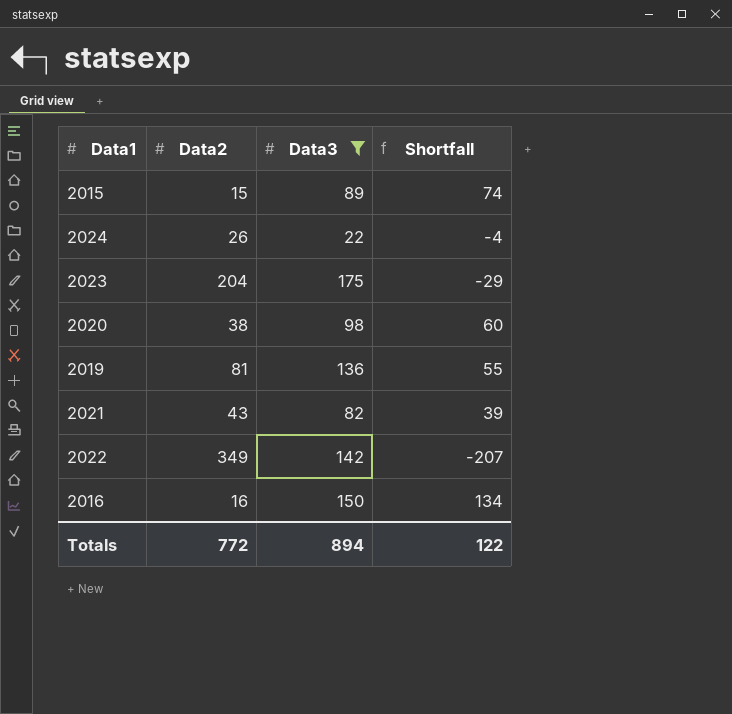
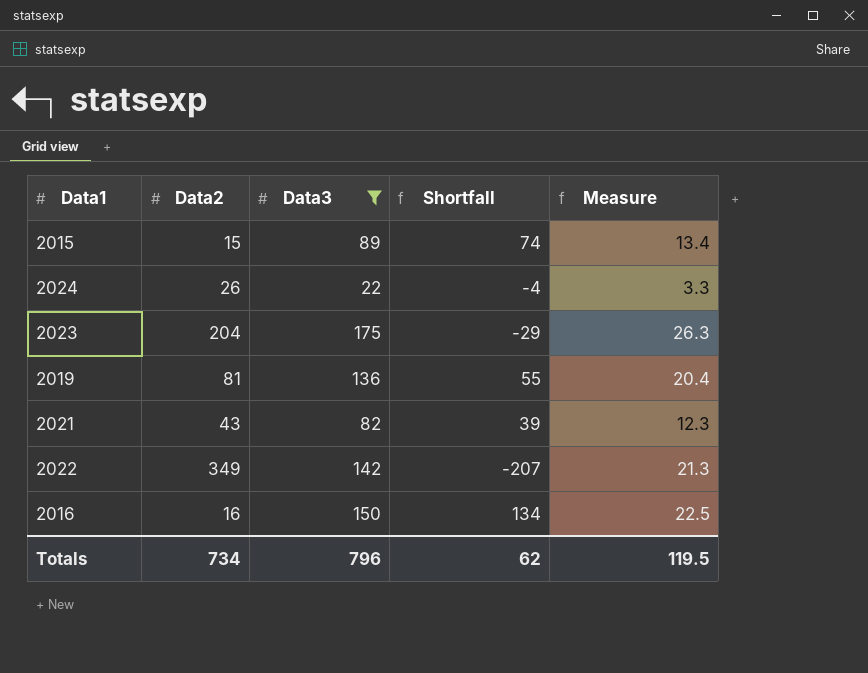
column Measure | formula: none -> [Data3] * 0.15
row 2020: 38 | 98 | 60 -> none
Totals | Data2: 772 -> 734
Totals | Data3: 894 -> 796
Totals | Shortfall: 122 -> 62

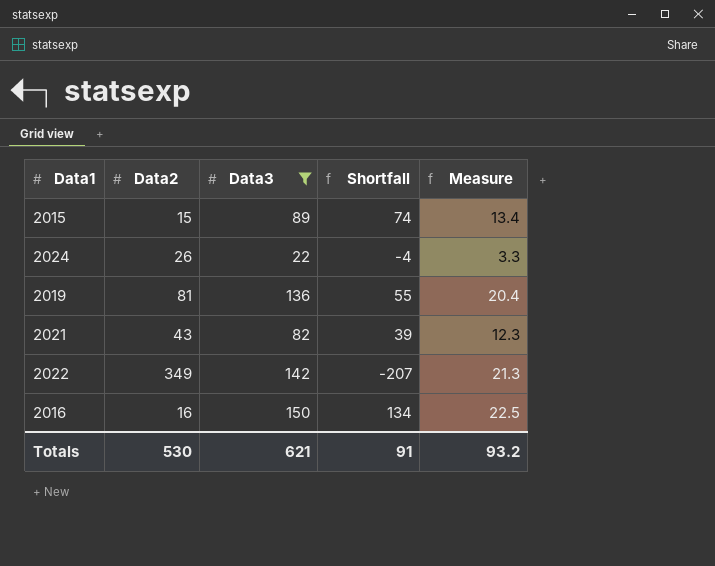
row 2023: 204 | 175 | -29 | 26.3 -> none
Totals | Data2: 734 -> 530
Totals | Data3: 796 -> 621
Totals | Shortfall: 62 -> 91
Totals | Measure: 119.5 -> 93.2

